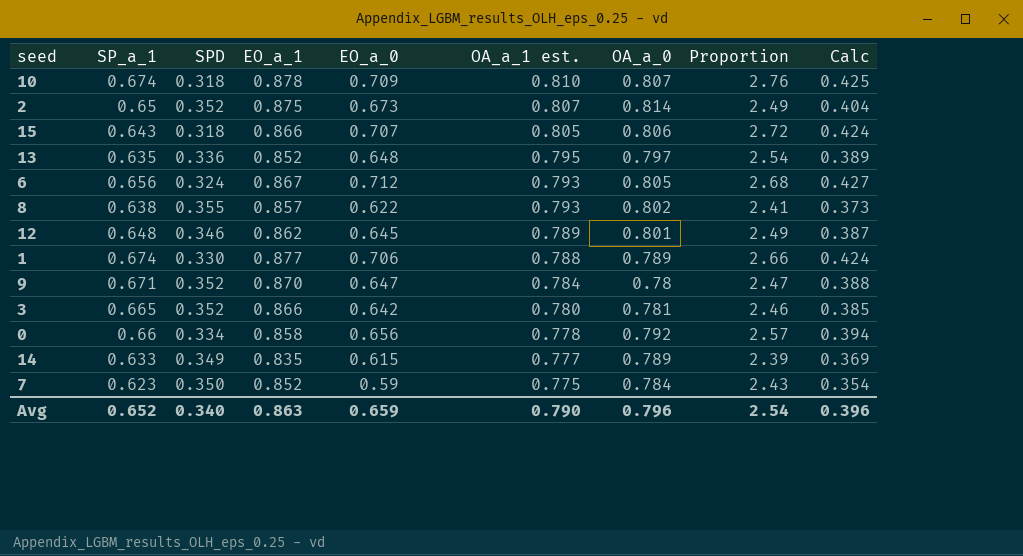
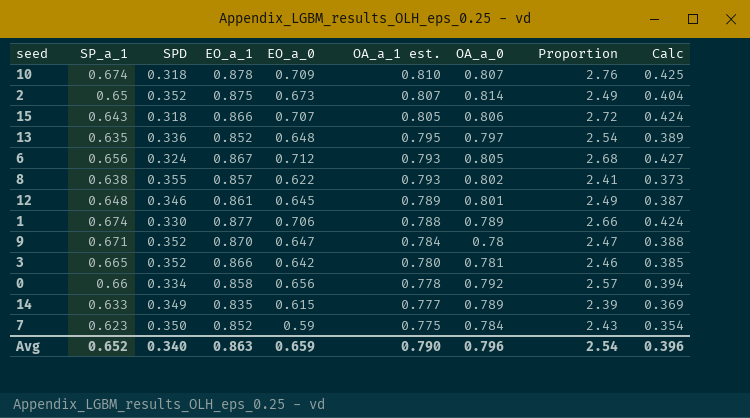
12 | EO_a_1: 0.862 -> 0.861

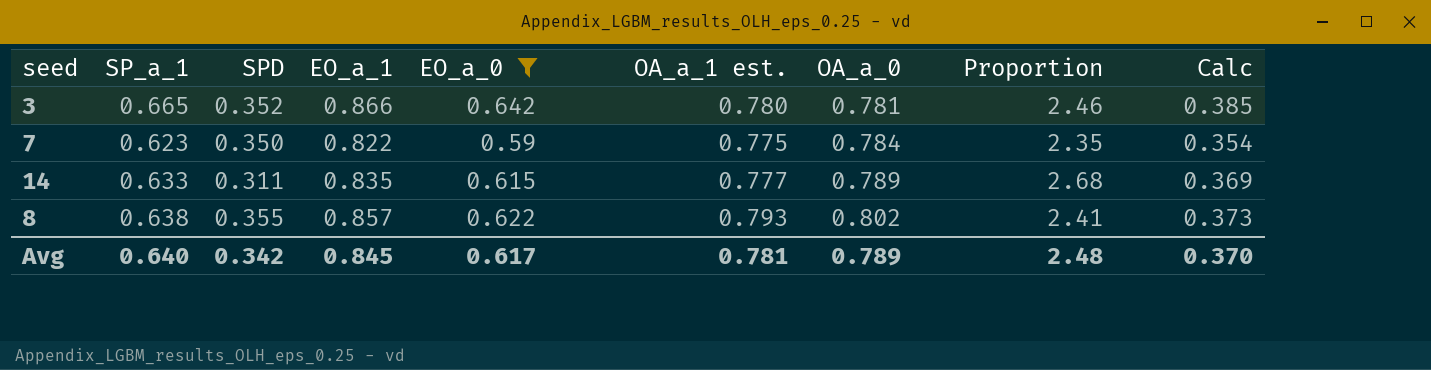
filter: none -> EO_a_0 <= 0.642
row order: OA_a_1 est. descending -> OA_a_0 ascending
7 | EO_a_1: 0.852 -> 0.822
7 | Proportion: 2.43 -> 2.35
14 | SPD: 0.349 -> 0.311
14 | Proportion: 2.39 -> 2.68
Avg | SP_a_1: 0.652 -> 0.640
Avg | SPD: 0.340 -> 0.342
Avg | EO_a_1: 0.863 -> 0.845
Avg | EO_a_0: 0.659 -> 0.617
Avg | OA_a_1 est.: 0.790 -> 0.781
Avg | OA_a_0: 0.796 -> 0.789
Avg | Proportion: 2.54 -> 2.48
Avg | Calc: 0.396 -> 0.370

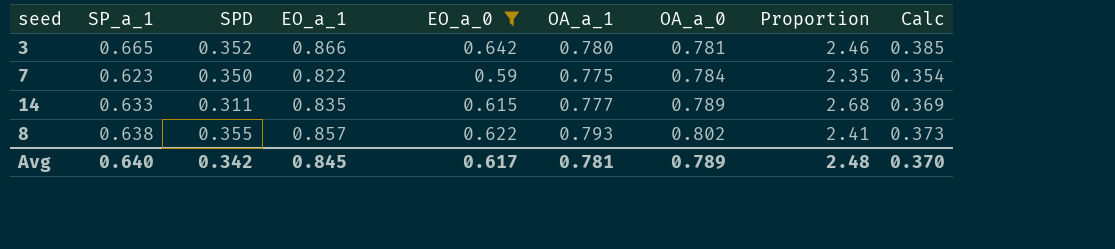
column name: OA_a_1 est. -> OA_a_1

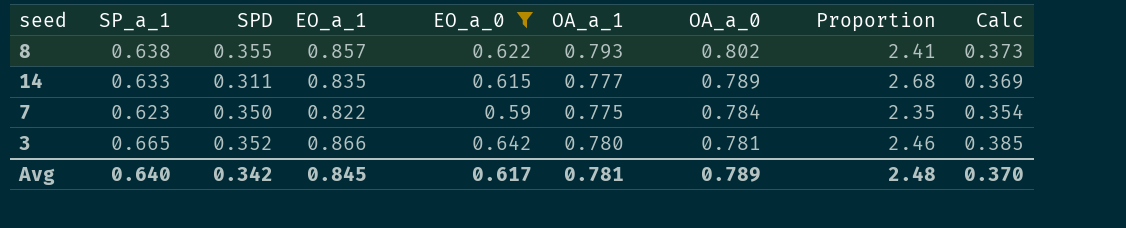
row order: OA_a_0 ascending -> OA_a_0 descending

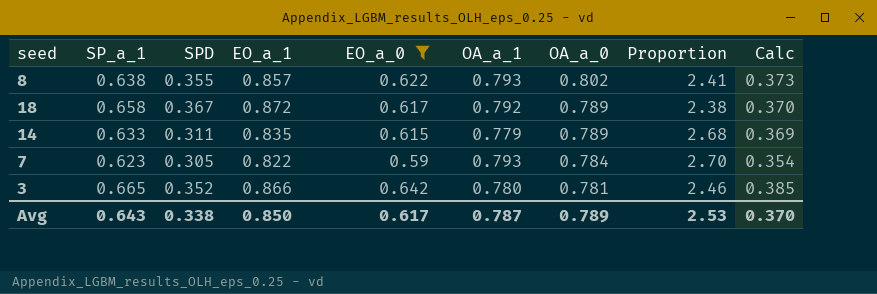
row 18: none -> 0.658 | 0.367 | 0.872 | 0.617 | 0.792 | 0.789 | 2.38 | 0.370
14 | OA_a_1: 0.777 -> 0.779
7 | SPD: 0.350 -> 0.305
7 | OA_a_1: 0.775 -> 0.793
7 | Proportion: 2.35 -> 2.70
Avg | SP_a_1: 0.640 -> 0.643
Avg | SPD: 0.342 -> 0.338
Avg | EO_a_1: 0.845 -> 0.850
Avg | OA_a_1: 0.781 -> 0.787
Avg | Proportion: 2.48 -> 2.53

